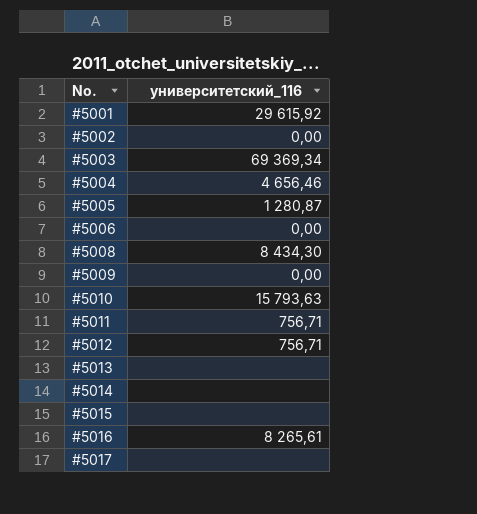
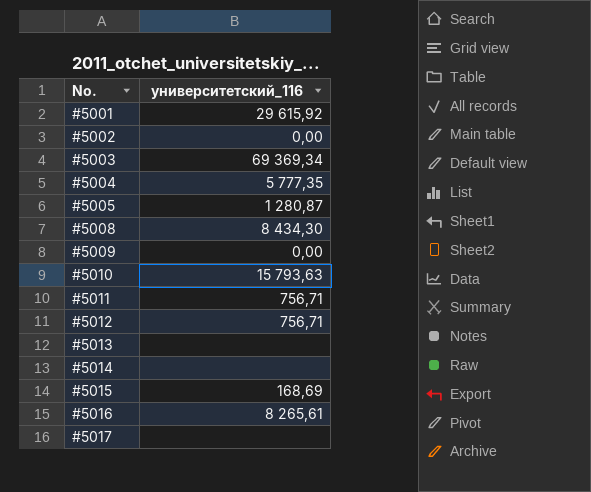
row #5006: 0,00 -> none
#5004 | университетский_116: 4 656,46 -> 5 777,35
#5015 | университетский_116: none -> 168,69

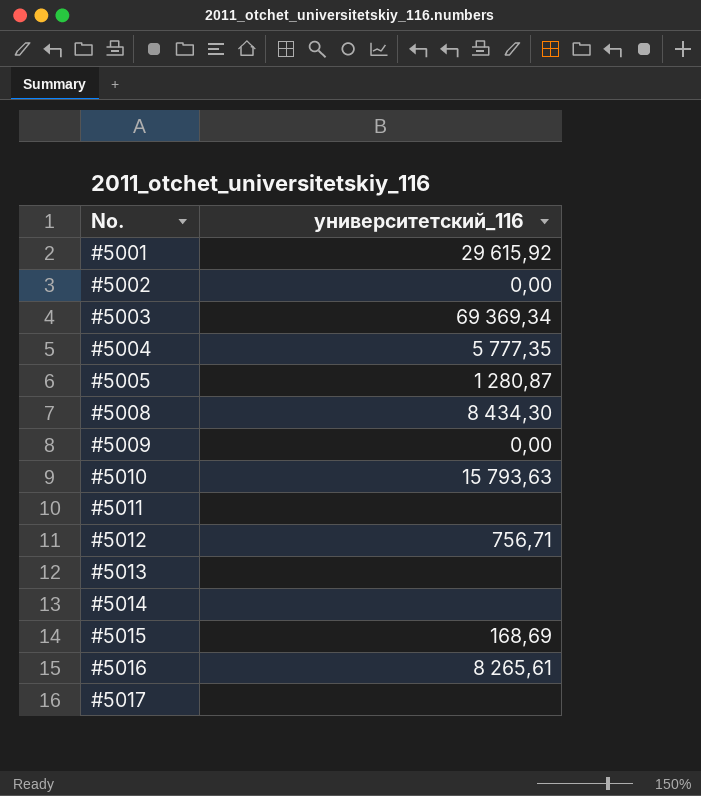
#5011 | университетский_116: 756,71 -> none

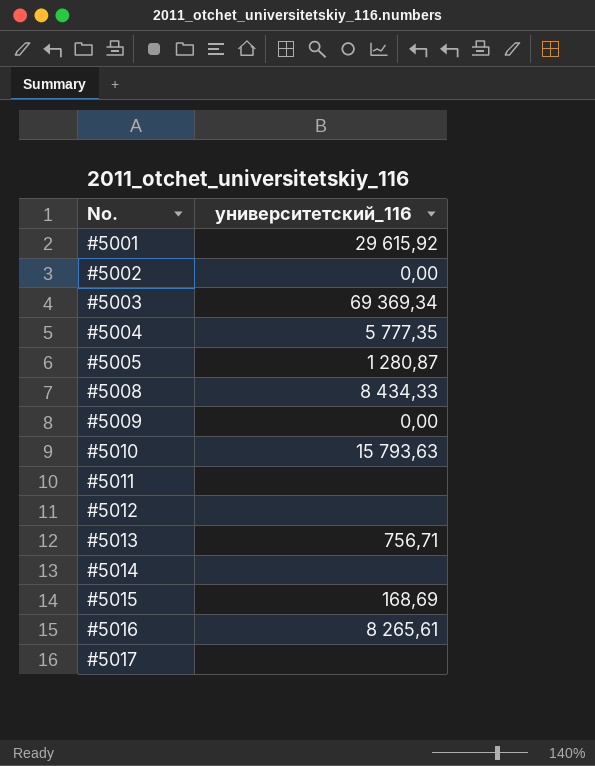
#5008 | университетский_116: 8 434,30 -> 8 434,33
#5012 | университетский_116: 756,71 -> none
#5013 | университетский_116: none -> 756,71

